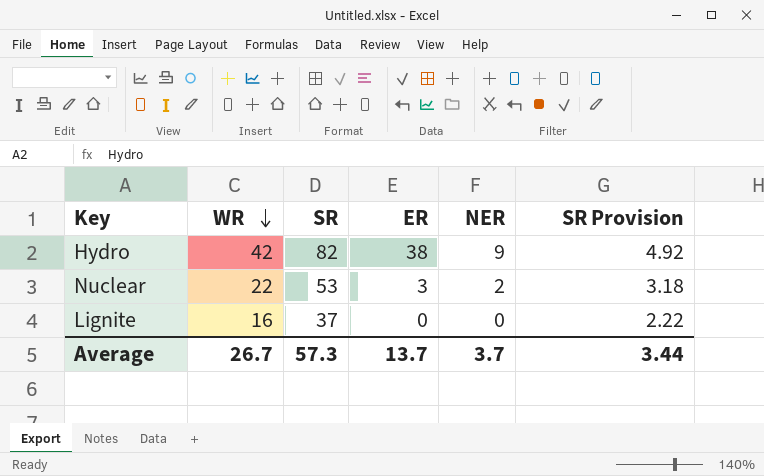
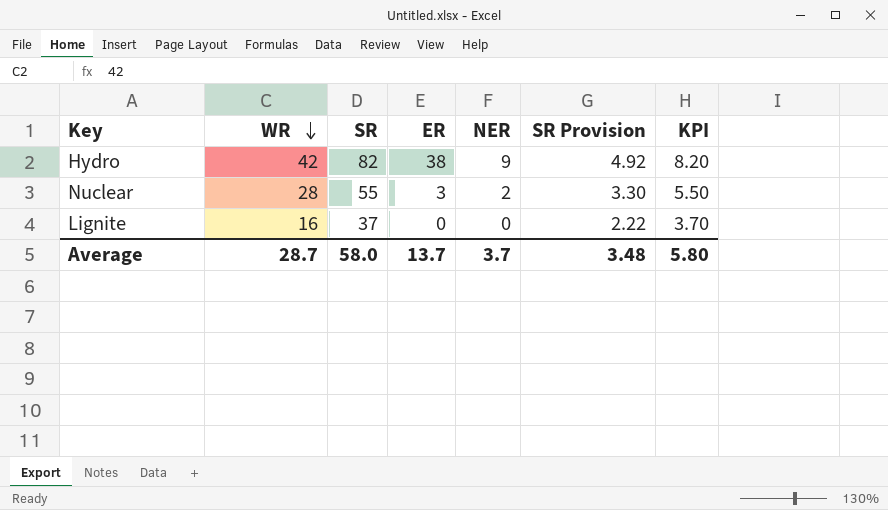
column KPI | formula: none -> [SR] * 0.1
Nuclear | WR: 22 -> 28
Nuclear | SR: 53 -> 55
Nuclear | SR Provision: 3.18 -> 3.30
Average | WR: 26.7 -> 28.7
Average | SR: 57.3 -> 58.0
Average | SR Provision: 3.44 -> 3.48

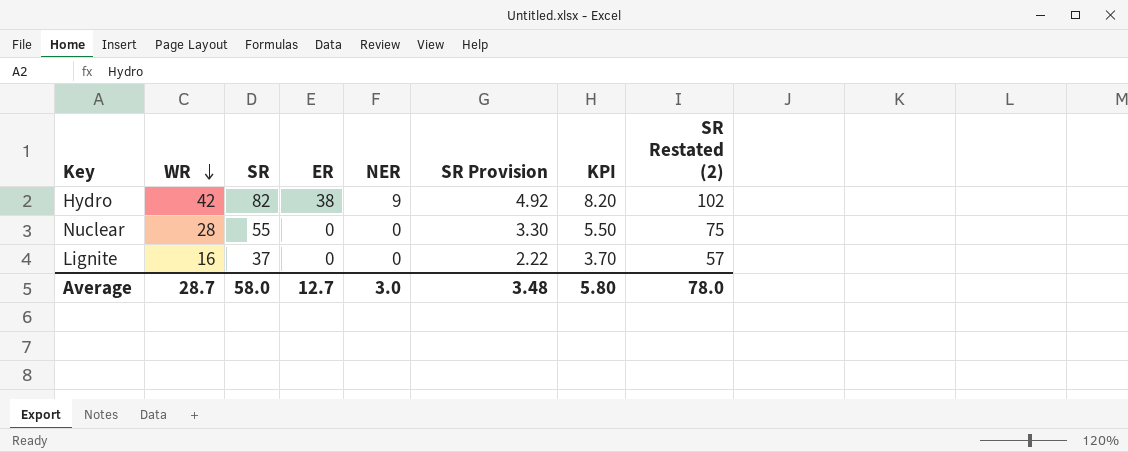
column SR Restated (2) | formula: none -> [SR] + 20
Nuclear | ER: 3 -> 0
Nuclear | NER: 2 -> 0
Average | ER: 13.7 -> 12.7
Average | NER: 3.7 -> 3.0

